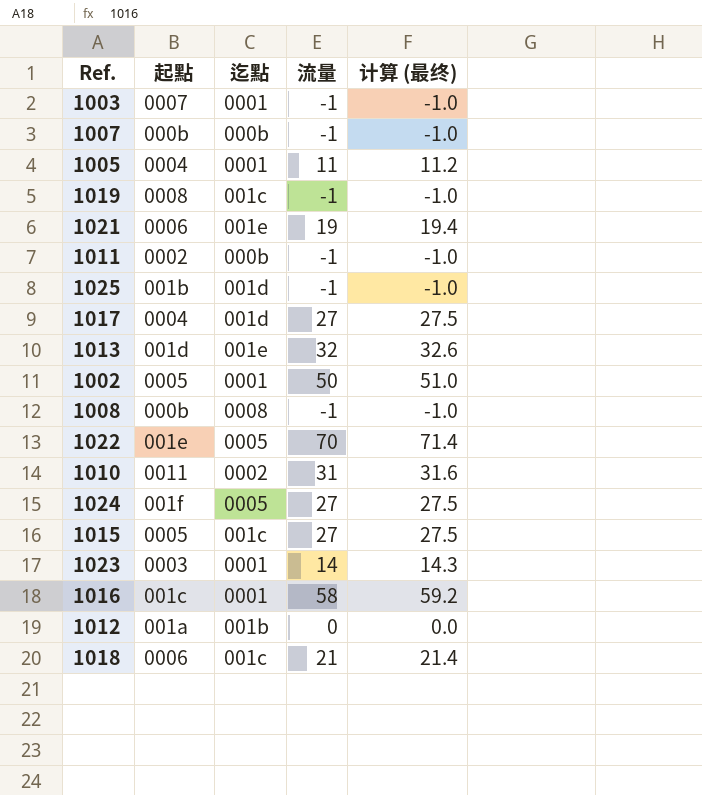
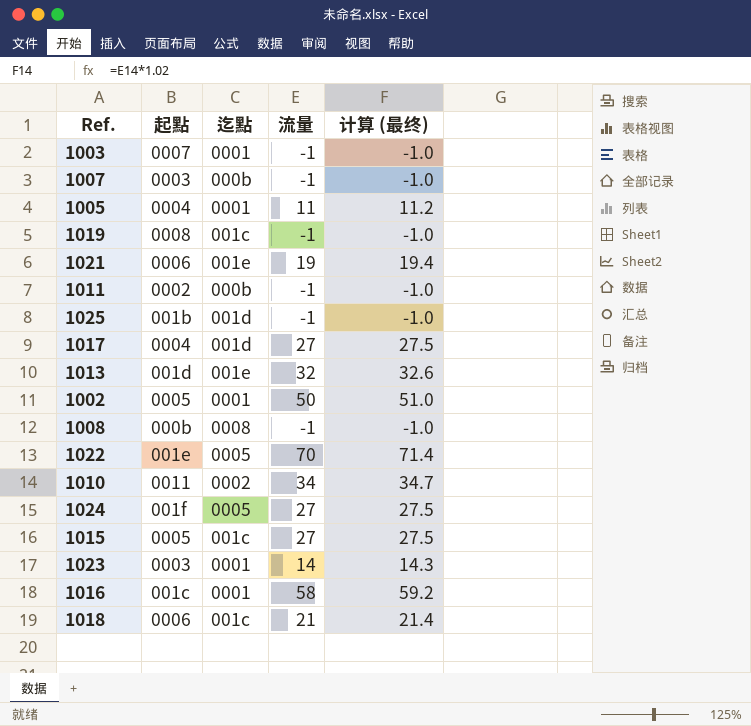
row 1012: 001a | 001b | 0 | 0.0 -> none
1007 | 起點: 000b -> 0003
1010 | 流量: 31 -> 34
1010 | 计算 (最终): 31.6 -> 34.7

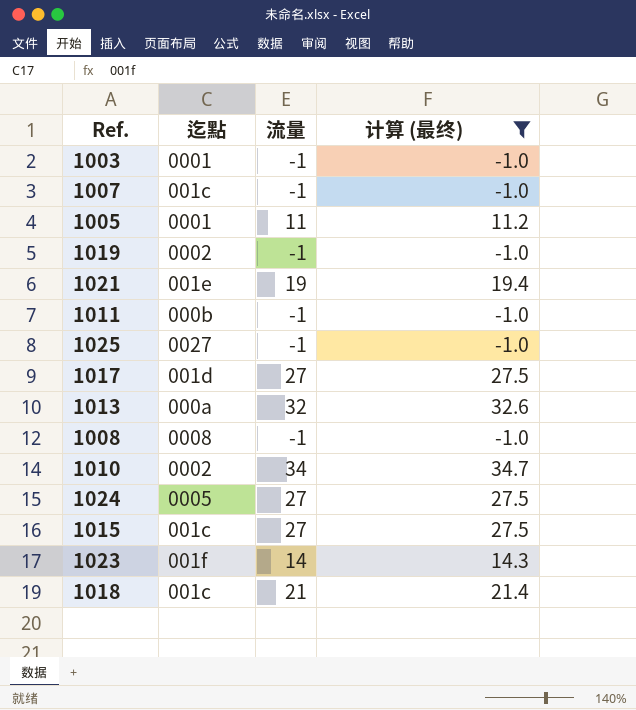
filter: none -> 计算 (最终) <= 34.7
column 起點 | position: 2 -> none
1007 | 迄點: 000b -> 001c
1019 | 迄點: 001c -> 0002
1025 | 迄點: 001d -> 0027
1013 | 迄點: 001e -> 000a
1023 | 迄點: 0001 -> 001f

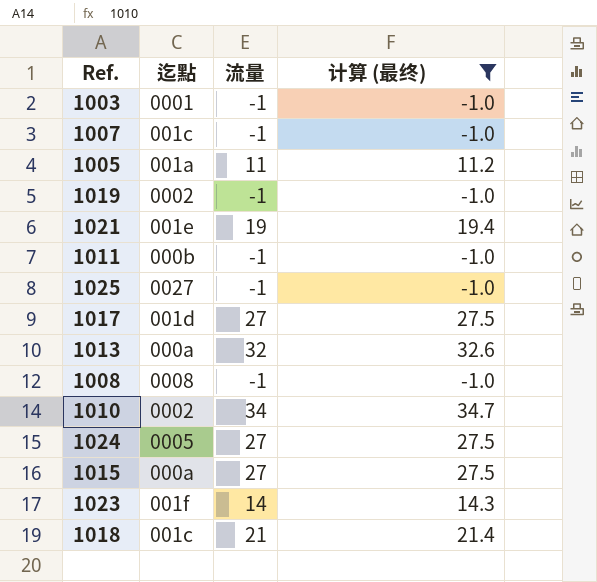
1005 | 迄點: 0001 -> 001a
1015 | 迄點: 001c -> 000a

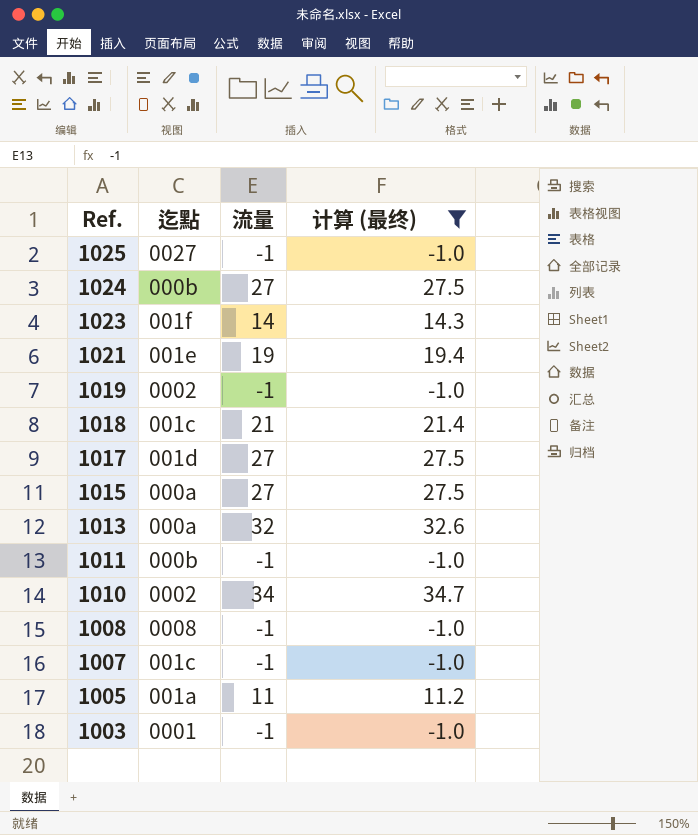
row order: none -> Ref. descending
1024 | 迄點: 0005 -> 000b

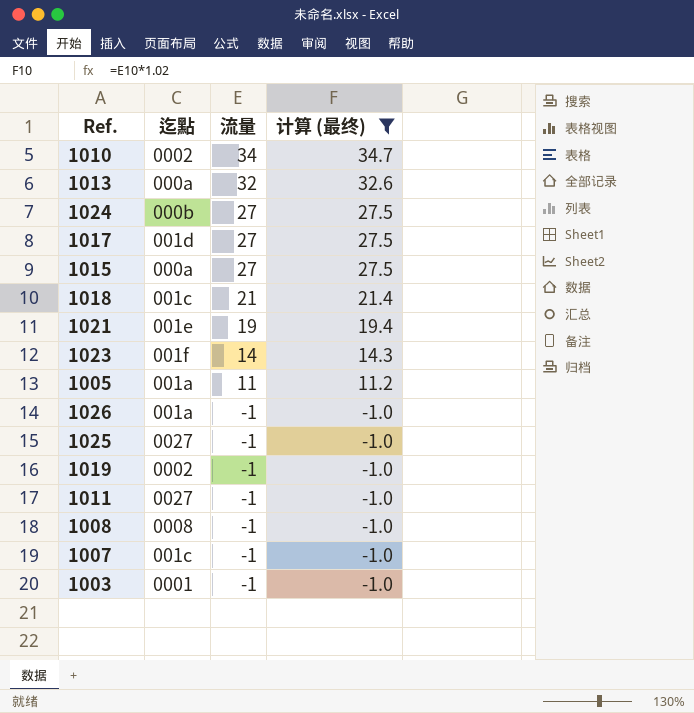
row order: Ref. descending -> 流量 descending
row 1026: none -> 001a | -1 | -1.0
1011 | 迄點: 000b -> 0027

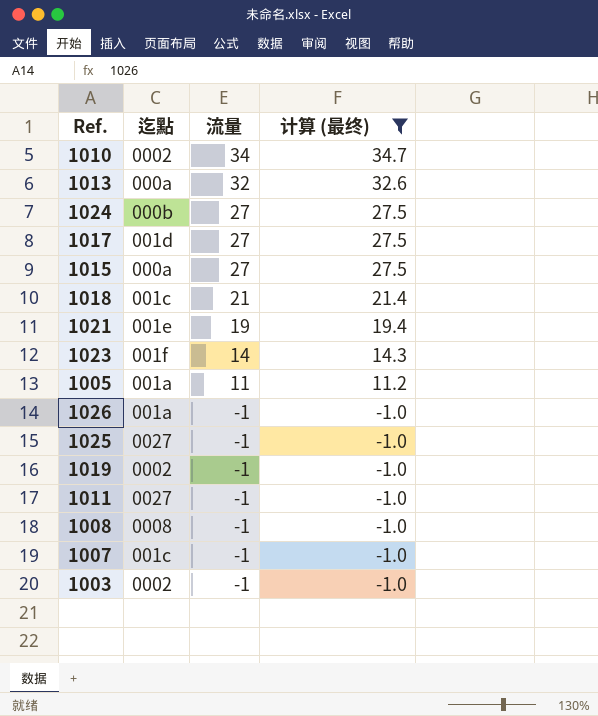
1003 | 迄點: 0001 -> 0002

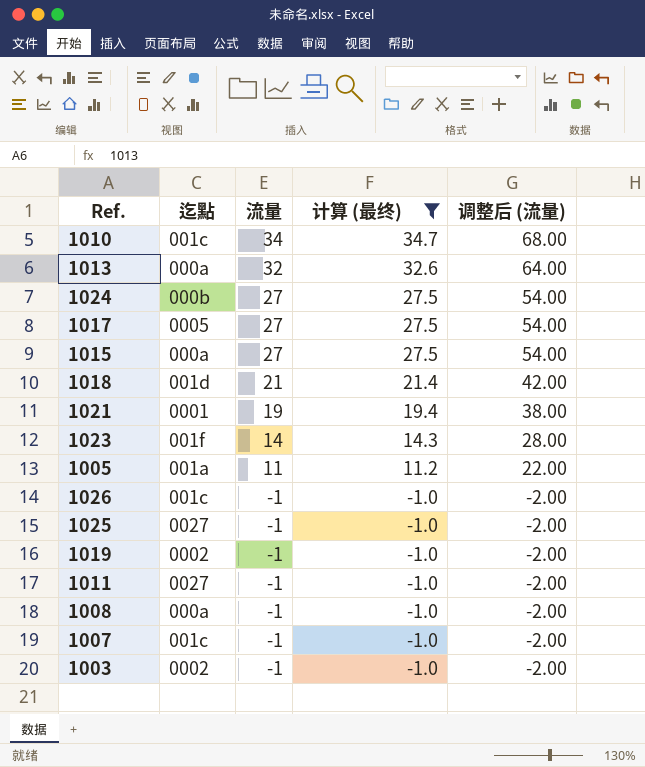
column 调整后 (流量) | formula: none -> [流量] * 2
1010 | 迄點: 0002 -> 001c
1017 | 迄點: 001d -> 0005
1018 | 迄點: 001c -> 001d
1021 | 迄點: 001e -> 0001
1026 | 迄點: 001a -> 001c
1008 | 迄點: 0008 -> 000a

